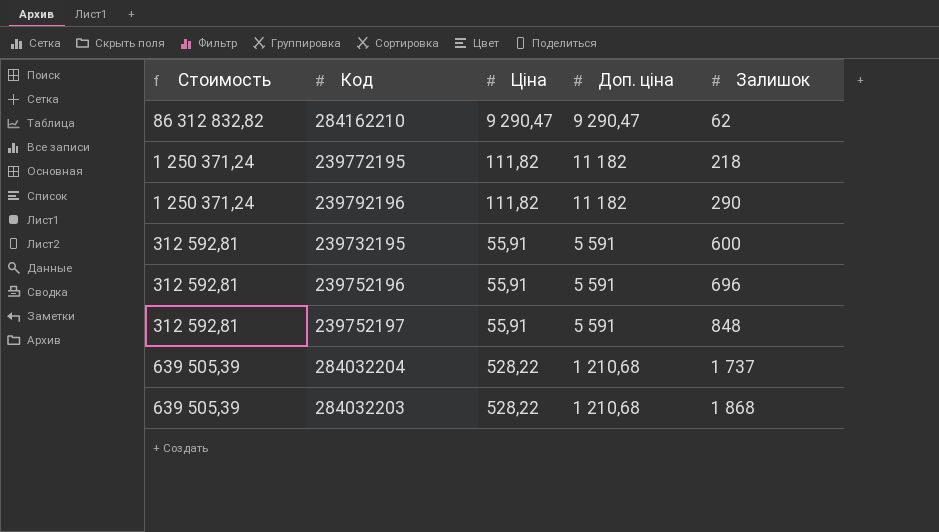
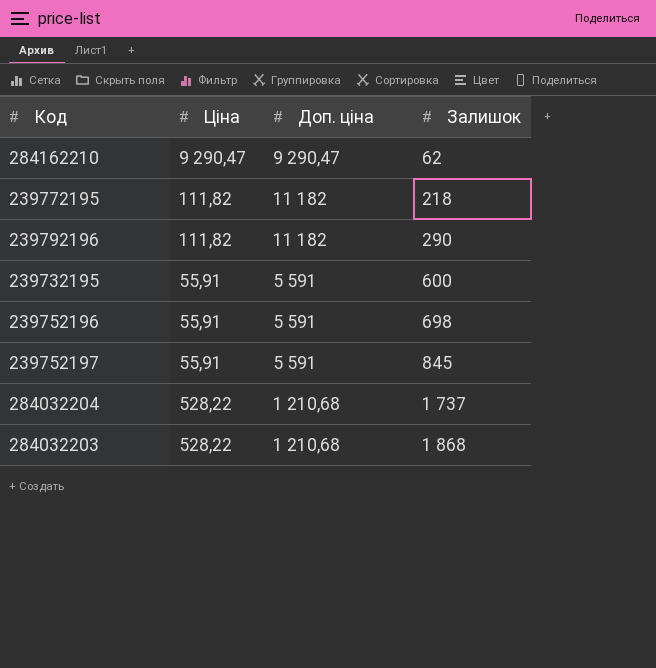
column Стоимость | formula: [Ціна] * [Доп. ціна] -> none
239752196 | Залишок: 696 -> 698
239752197 | Залишок: 848 -> 845

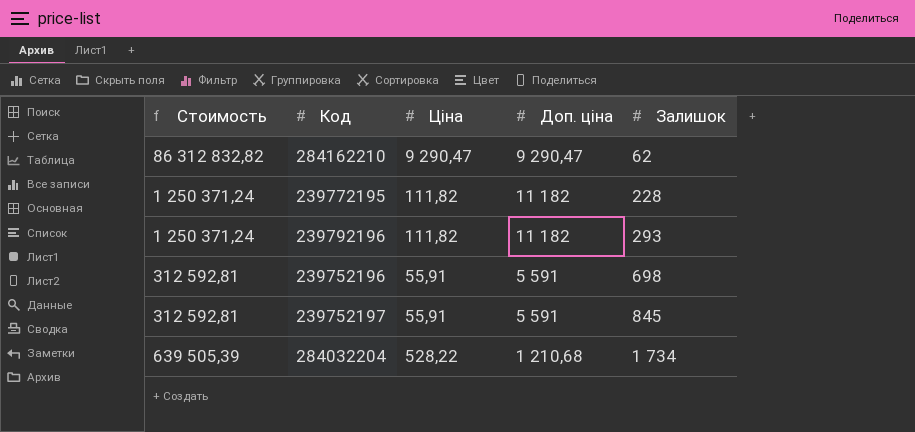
column Стоимость | formula: none -> [Ціна] * [Доп. ціна]
row 239732195: 55,91 | 5 591 | 600 -> none
row 284032203: 528,22 | 1 210,68 | 1 868 -> none
239772195 | Залишок: 218 -> 228
239792196 | Залишок: 290 -> 293
284032204 | Залишок: 1 737 -> 1 734

